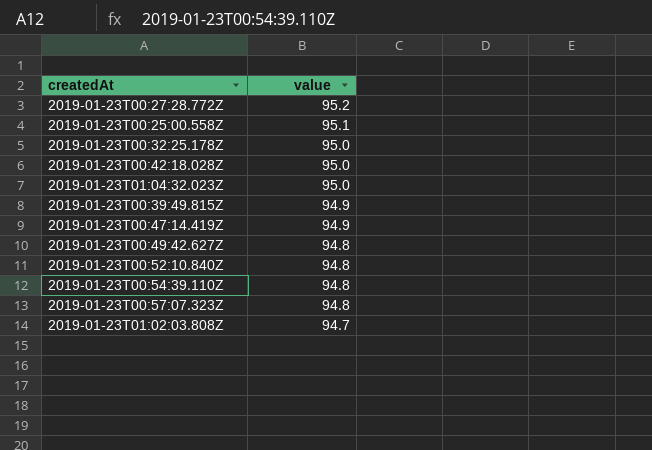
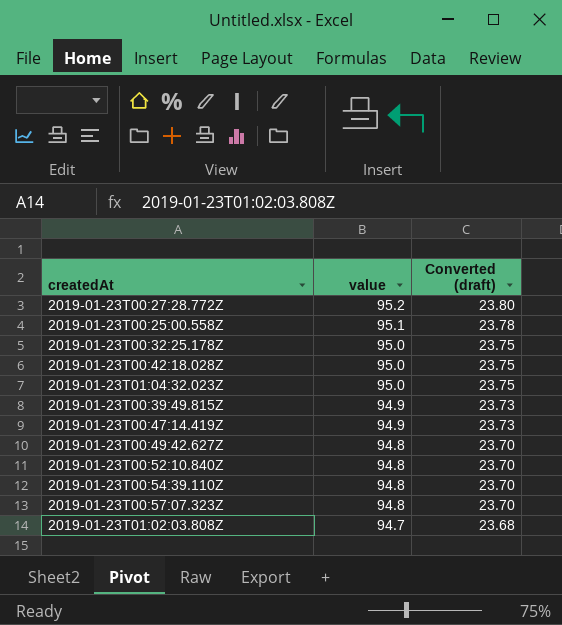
column Converted (draft) | formula: none -> [value] * 0.25

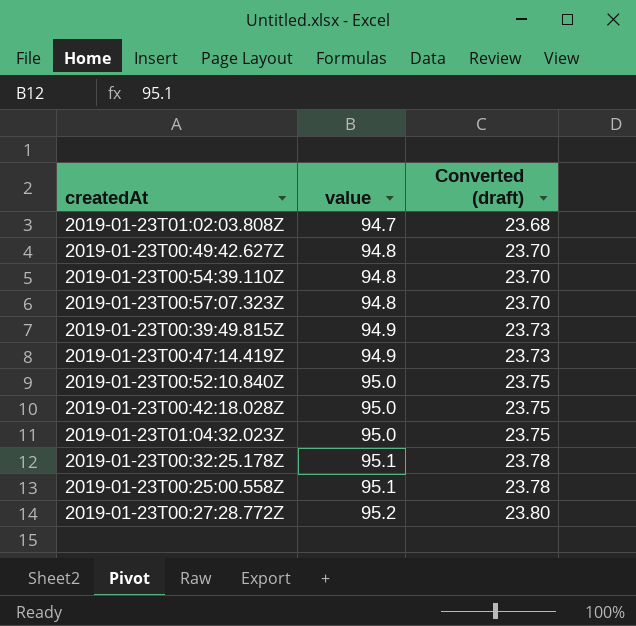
row order: value descending -> value ascending
2019-01-23T00:52:10.840Z | value: 94.8 -> 95.0
2019-01-23T00:52:10.840Z | Converted (draft): 23.70 -> 23.75
2019-01-23T00:32:25.178Z | value: 95.0 -> 95.1
2019-01-23T00:32:25.178Z | Converted (draft): 23.75 -> 23.78

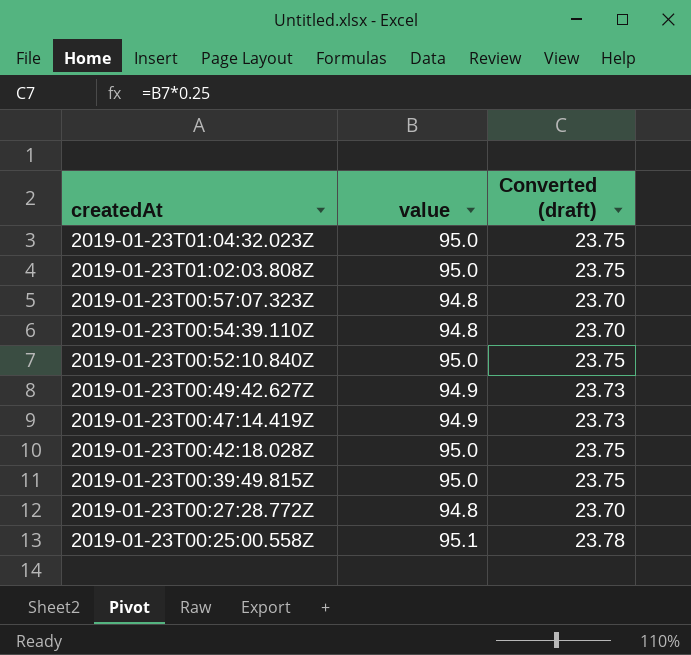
row order: value ascending -> createdAt descending
row 2019-01-23T00:32:25.178Z: 95.1 | 23.78 -> none
2019-01-23T01:02:03.808Z | value: 94.7 -> 95.0
2019-01-23T01:02:03.808Z | Converted (draft): 23.68 -> 23.75
2019-01-23T00:49:42.627Z | value: 94.8 -> 94.9
2019-01-23T00:49:42.627Z | Converted (draft): 23.70 -> 23.73
2019-01-23T00:39:49.815Z | value: 94.9 -> 95.0
2019-01-23T00:39:49.815Z | Converted (draft): 23.73 -> 23.75
2019-01-23T00:27:28.772Z | value: 95.2 -> 94.8
2019-01-23T00:27:28.772Z | Converted (draft): 23.80 -> 23.70

